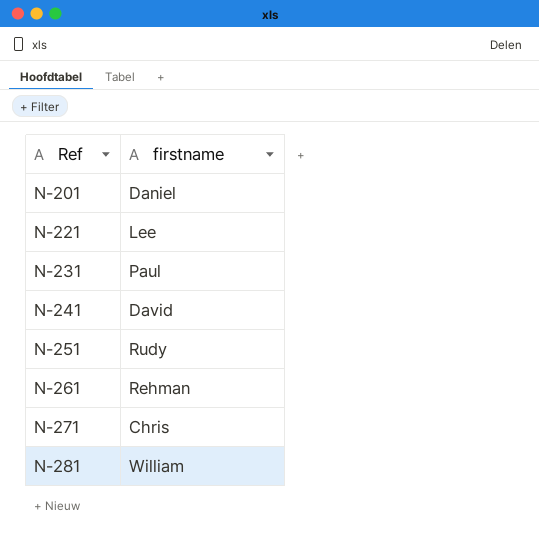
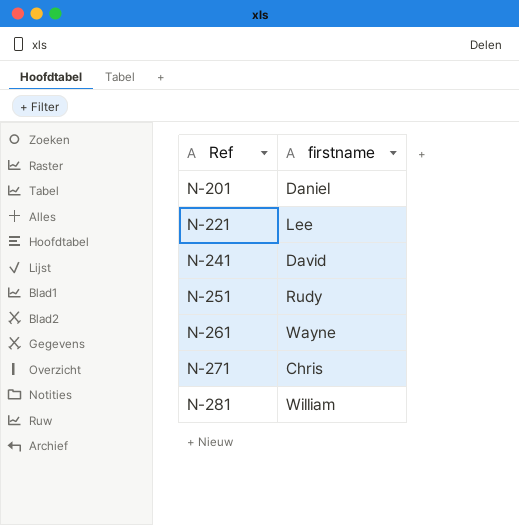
row N-231: Paul -> none
N-261 | firstname: Rehman -> Wayne

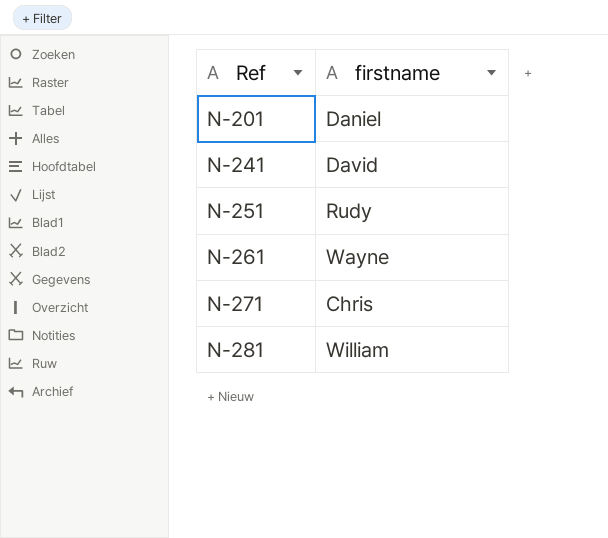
row N-221: Lee -> none

